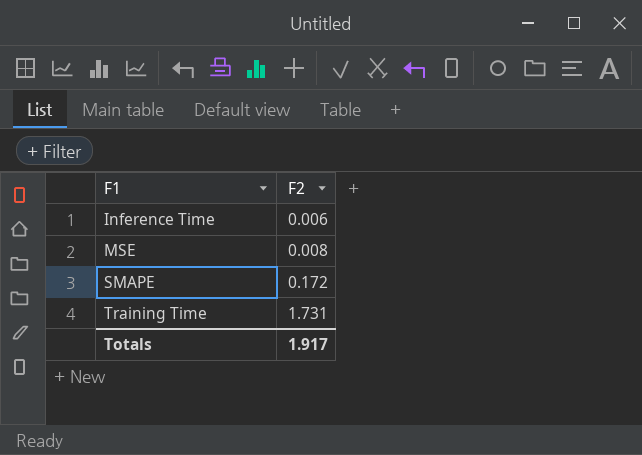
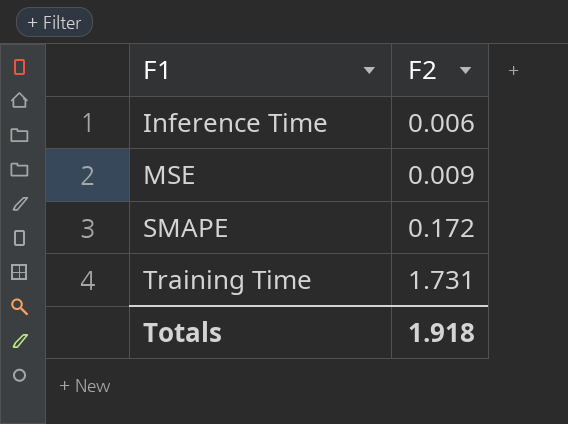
MSE | F2: 0.008 -> 0.009
Totals | F2: 1.917 -> 1.918

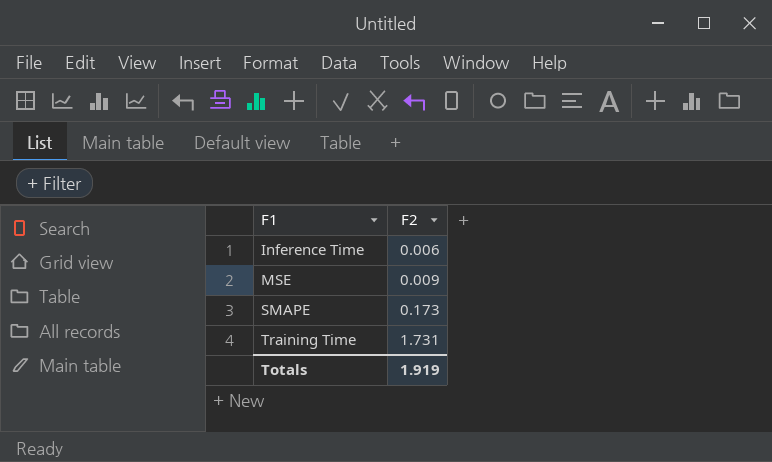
SMAPE | F2: 0.172 -> 0.173
Totals | F2: 1.918 -> 1.919

